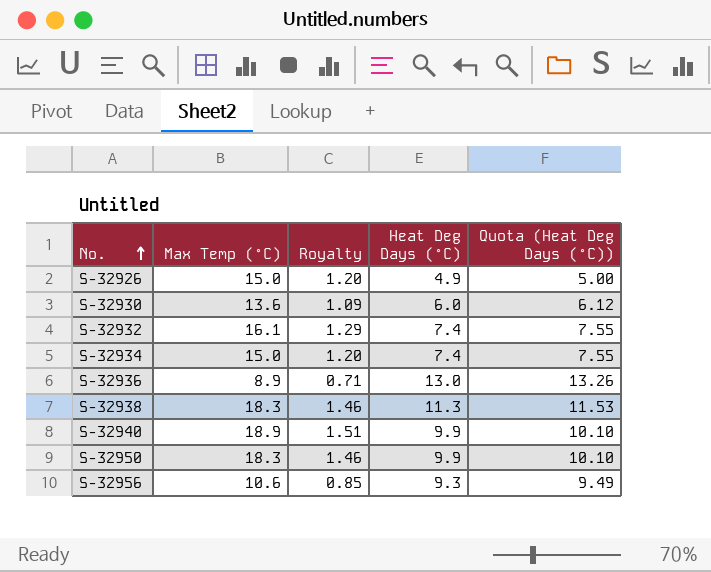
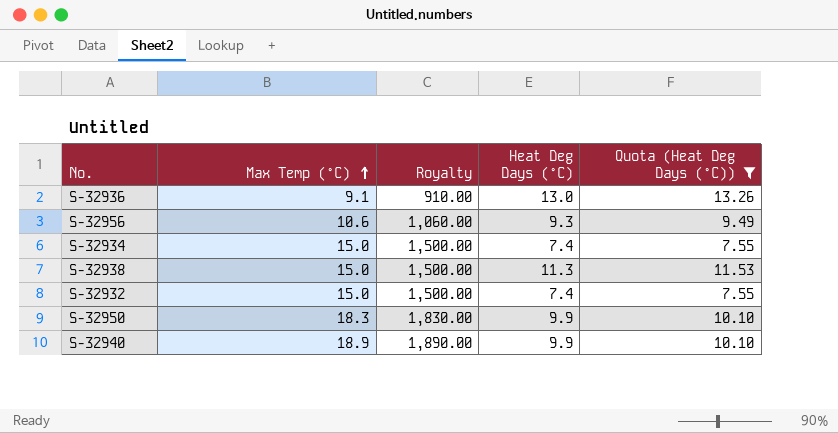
filter: none -> Quota (Heat Deg Days (°C)) >= 7.55
row order: No. ascending -> Max Temp (°C) ascending
column Royalty | formula: [Max Temp (°C)] * 0.08 -> [Max Temp (°C)] * 100
S-32936 | Max Temp (°C): 8.9 -> 9.1
S-32938 | Max Temp (°C): 18.3 -> 15.0
S-32932 | Max Temp (°C): 16.1 -> 15.0

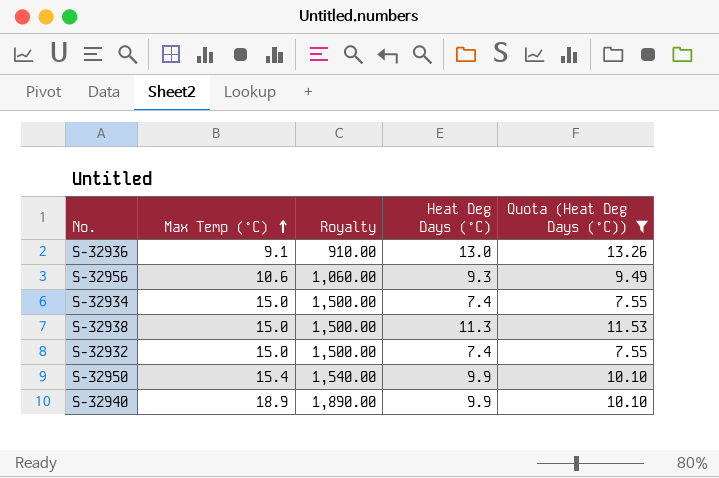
S-32950 | Max Temp (°C): 18.3 -> 15.4
S-32950 | Royalty: 1,830.00 -> 1,540.00

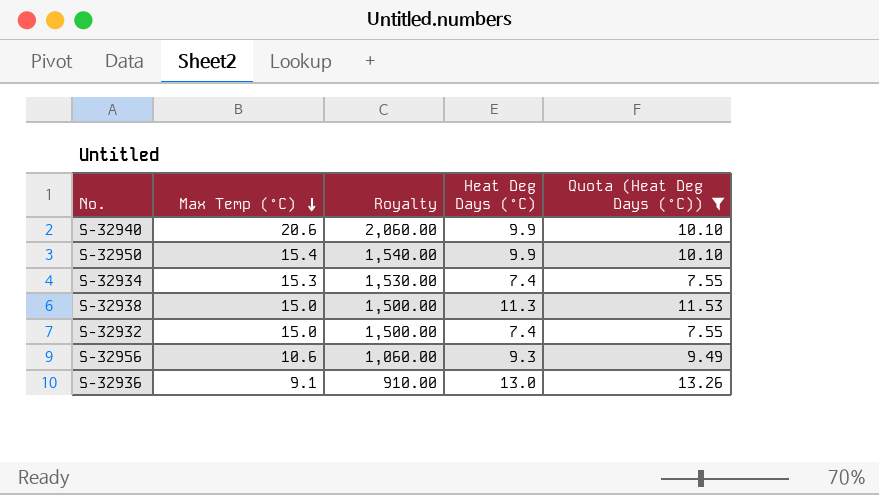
row order: Max Temp (°C) ascending -> Max Temp (°C) descending
S-32940 | Max Temp (°C): 18.9 -> 20.6
S-32940 | Royalty: 1,890.00 -> 2,060.00
S-32934 | Max Temp (°C): 15.0 -> 15.3
S-32934 | Royalty: 1,500.00 -> 1,530.00

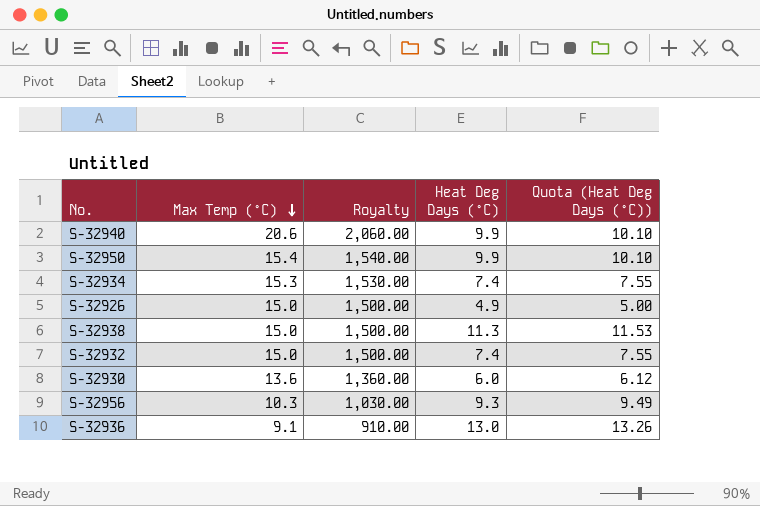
filter: Quota (Heat Deg Days (°C)) >= 7.55 -> none
S-32956 | Max Temp (°C): 10.6 -> 10.3
S-32956 | Royalty: 1,060.00 -> 1,030.00

